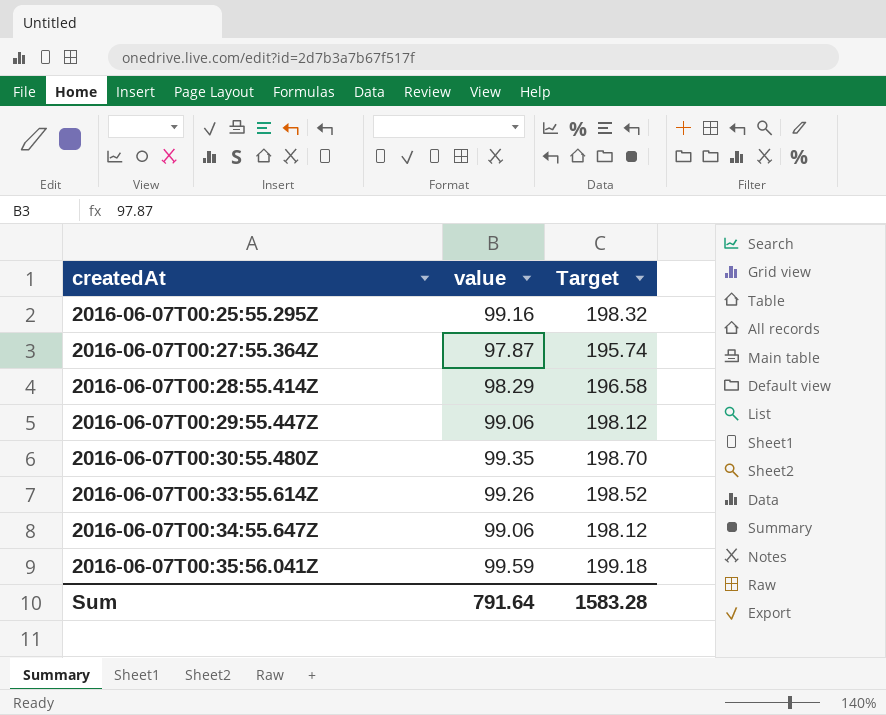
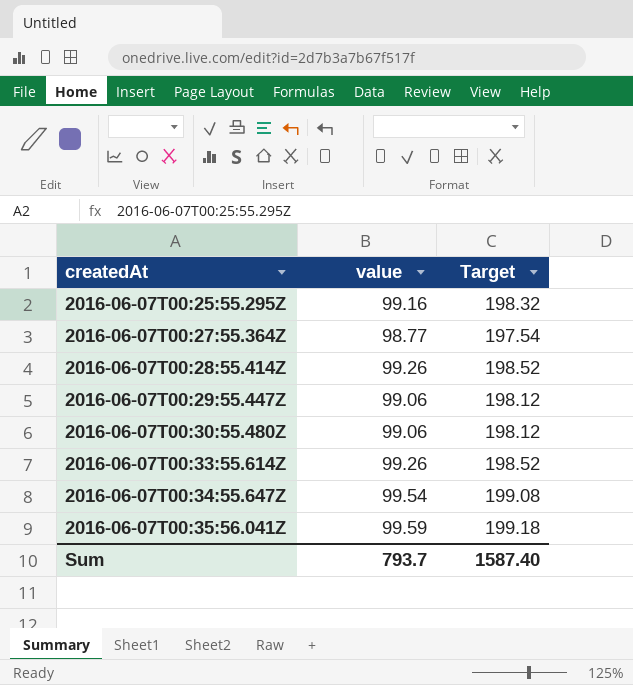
2016-06-07T00:27:55.364Z | value: 97.87 -> 98.77
2016-06-07T00:27:55.364Z | Target: 195.74 -> 197.54
2016-06-07T00:28:55.414Z | value: 98.29 -> 99.26
2016-06-07T00:28:55.414Z | Target: 196.58 -> 198.52
2016-06-07T00:30:55.480Z | value: 99.35 -> 99.06
2016-06-07T00:30:55.480Z | Target: 198.70 -> 198.12
2016-06-07T00:34:55.647Z | value: 99.06 -> 99.54
2016-06-07T00:34:55.647Z | Target: 198.12 -> 199.08
Sum | value: 791.64 -> 793.7
Sum | Target: 1583.28 -> 1587.40

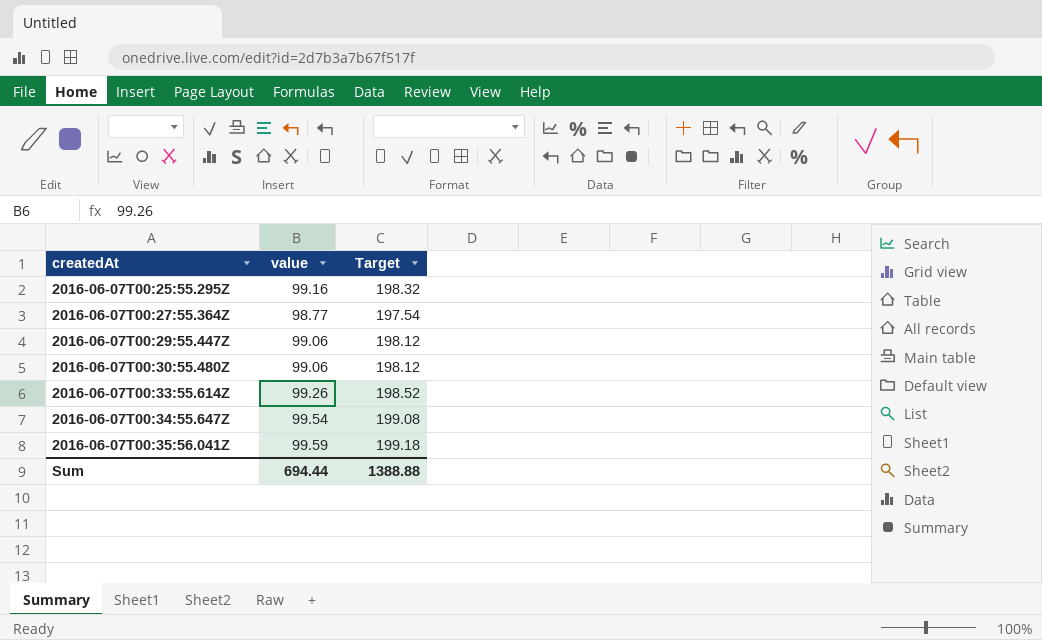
row 2016-06-07T00:28:55.414Z: 99.26 | 198.52 -> none
Sum | value: 793.7 -> 694.44
Sum | Target: 1587.40 -> 1388.88

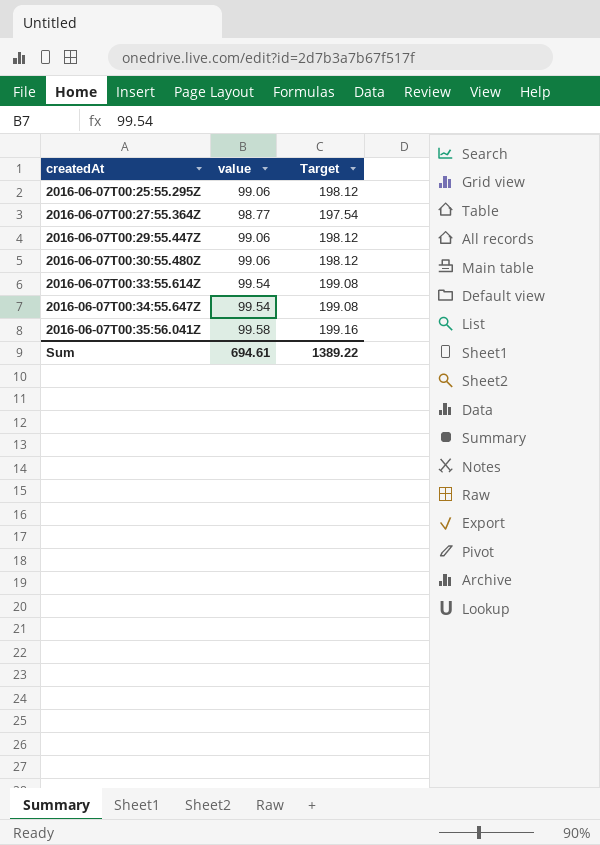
2016-06-07T00:25:55.295Z | value: 99.16 -> 99.06
2016-06-07T00:25:55.295Z | Target: 198.32 -> 198.12
2016-06-07T00:33:55.614Z | value: 99.26 -> 99.54
2016-06-07T00:33:55.614Z | Target: 198.52 -> 199.08
2016-06-07T00:35:56.041Z | value: 99.59 -> 99.58
2016-06-07T00:35:56.041Z | Target: 199.18 -> 199.16
Sum | value: 694.44 -> 694.61
Sum | Target: 1388.88 -> 1389.22

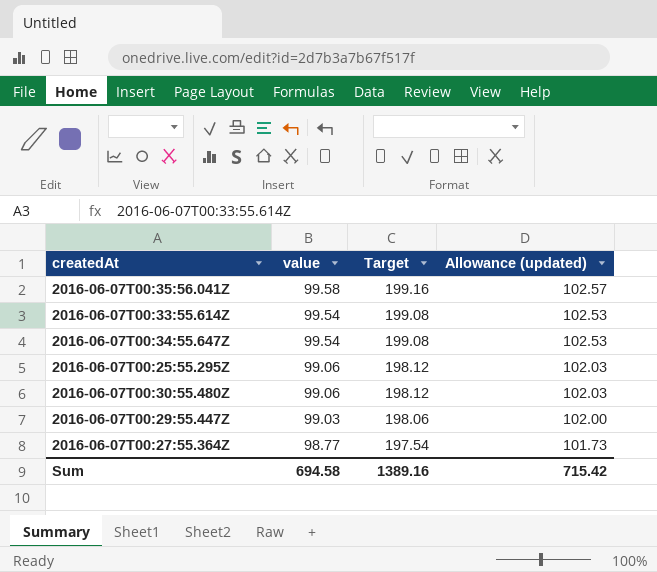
row order: createdAt ascending -> value descending
column Allowance (updated) | formula: none -> [value] * 1.03
2016-06-07T00:29:55.447Z | value: 99.06 -> 99.03
2016-06-07T00:29:55.447Z | Target: 198.12 -> 198.06
Sum | value: 694.61 -> 694.58
Sum | Target: 1389.22 -> 1389.16

